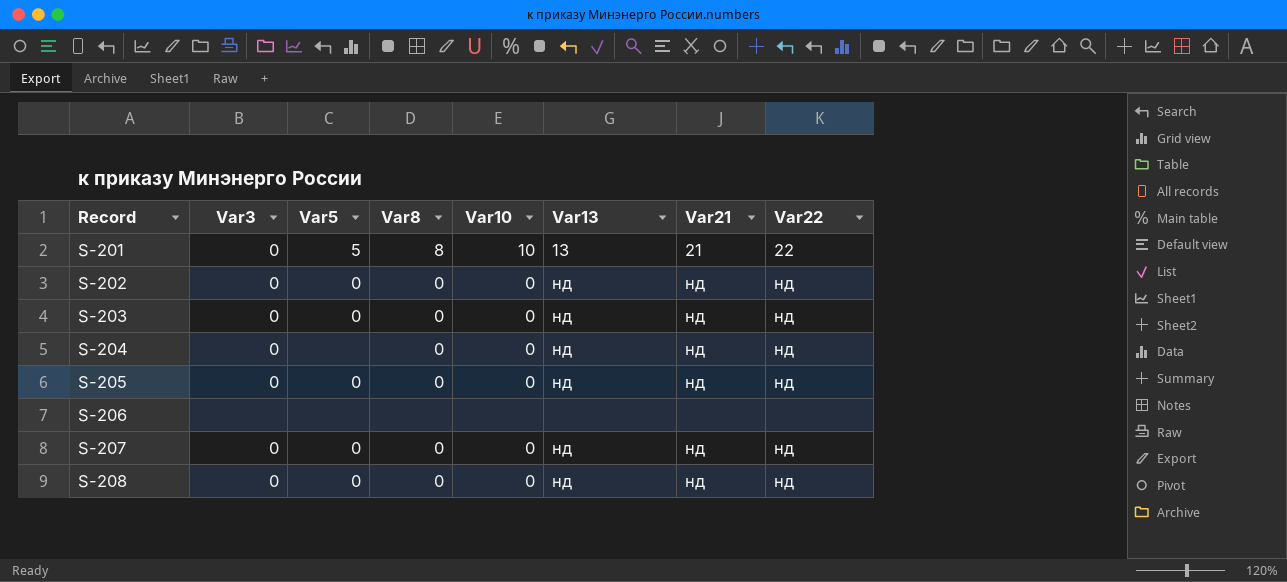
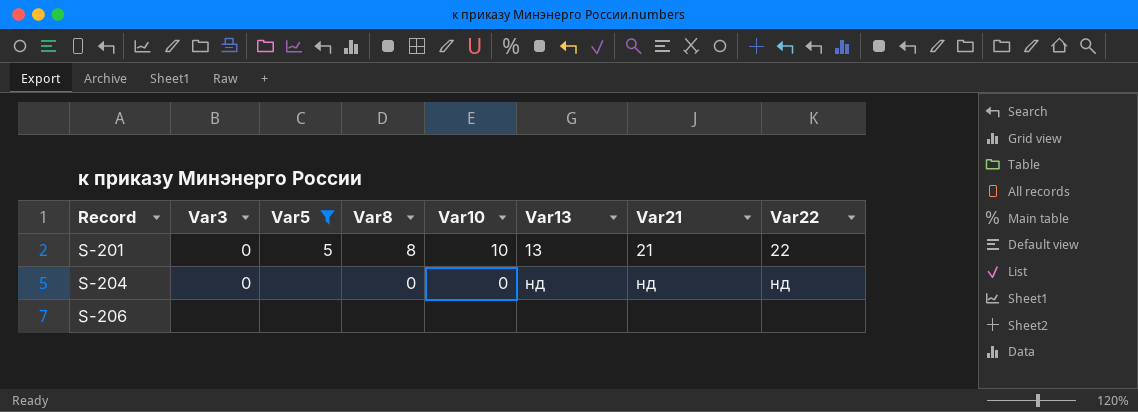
filter: none -> Var5 != 0

